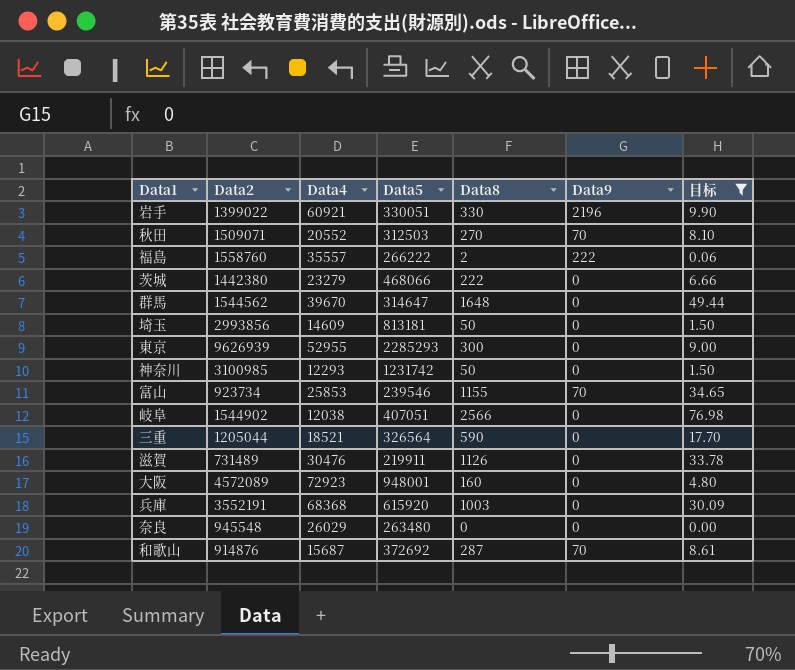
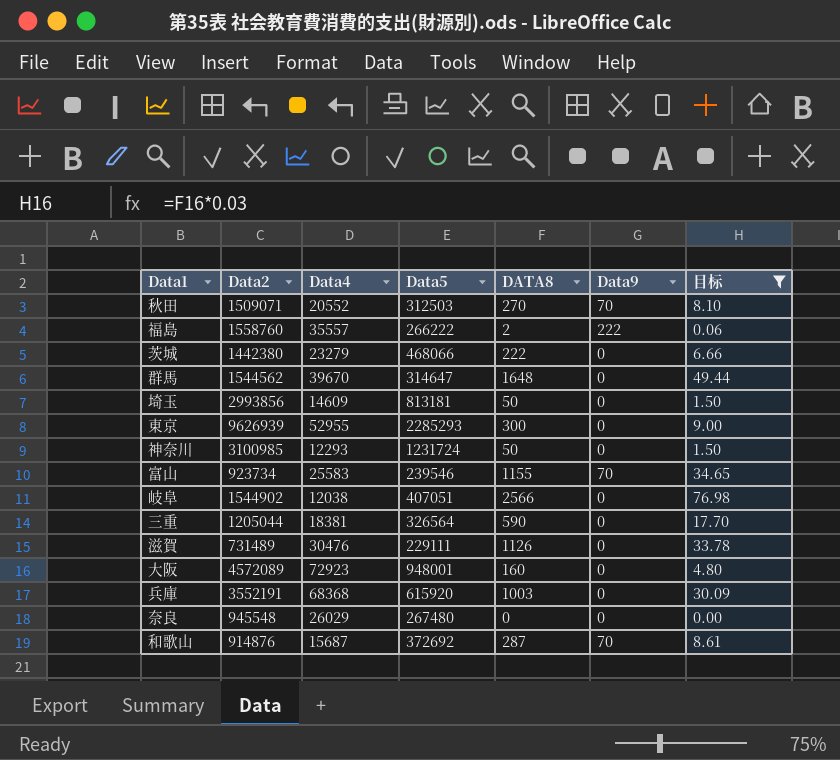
column name: Data8 -> DATA8
row 岩手: 1399022 | 60921 | 330051 | 330 | 2196 | 9.90 -> none
神奈川 | Data5: 1231742 -> 1231724
富山 | Data4: 25853 -> 25583
三重 | Data4: 18521 -> 18381
滋賀 | Data5: 219911 -> 229111
奈良 | Data5: 263480 -> 267480

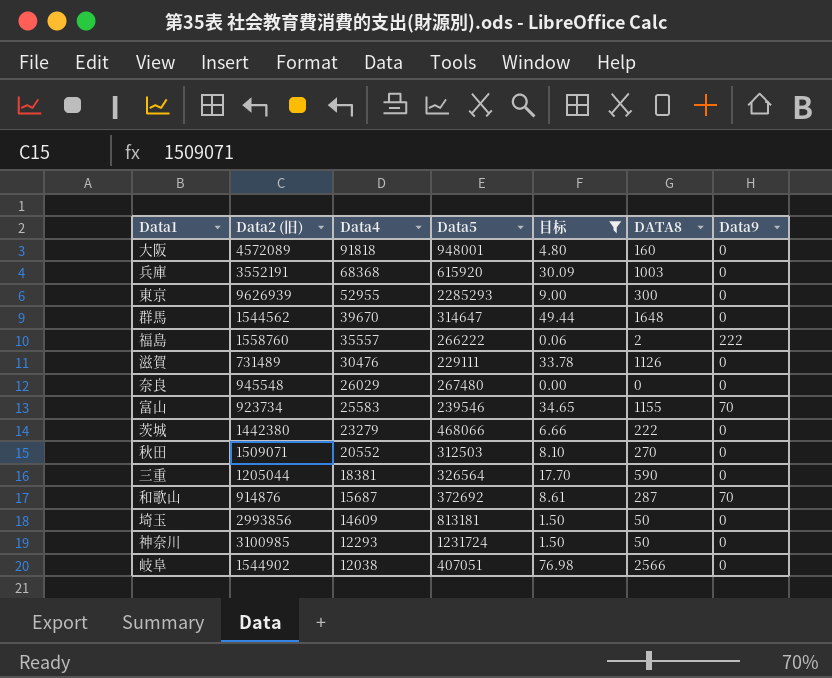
row order: none -> Data4 descending
column name: Data2 -> Data2 (旧)
column 目标 | position: 7 -> 5
大阪 | Data4: 72923 -> 91818
秋田 | Data9: 70 -> 0

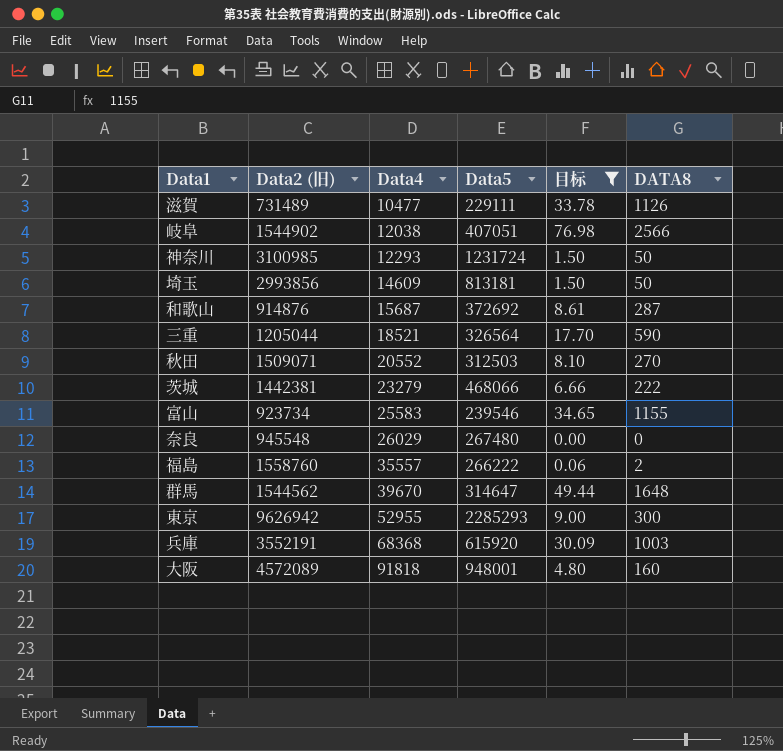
row order: Data4 descending -> Data4 ascending
column Data9 | position: 7 -> none
滋賀 | Data4: 30476 -> 10477
三重 | Data4: 18381 -> 18521
茨城 | Data2 (旧): 1442380 -> 1442381
東京 | Data2 (旧): 9626939 -> 9626942

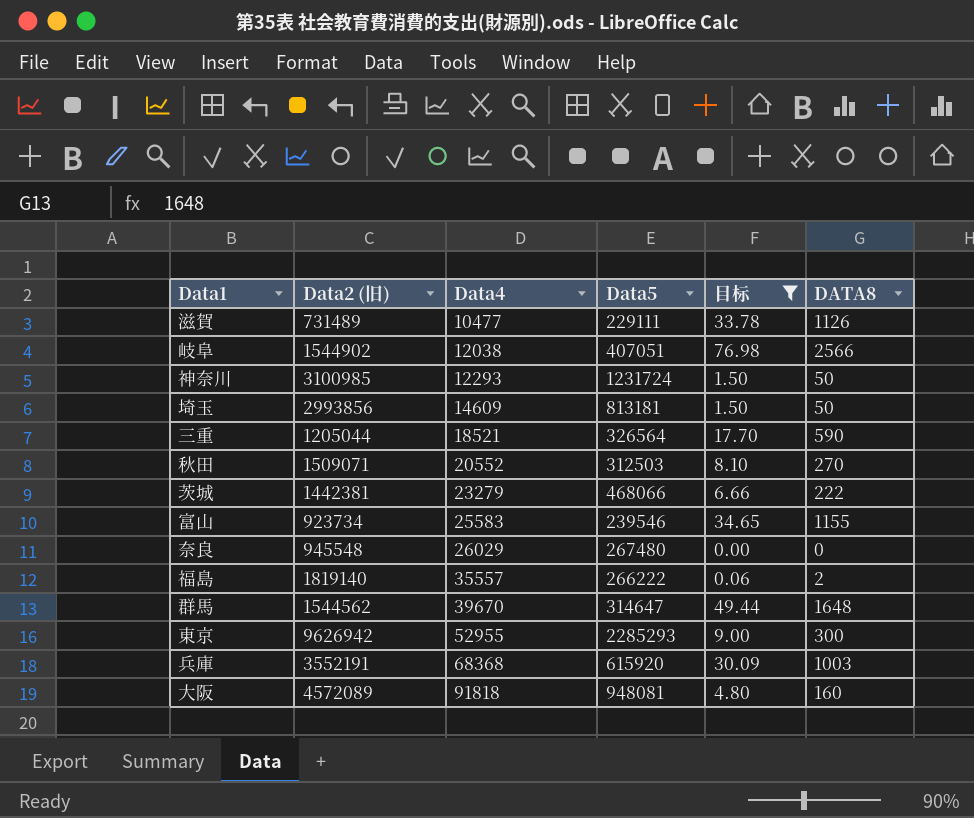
row 和歌山: 914876 | 15687 | 372692 | 8.61 | 287 -> none
福島 | Data2 (旧): 1558760 -> 1819140
大阪 | Data5: 948001 -> 948081

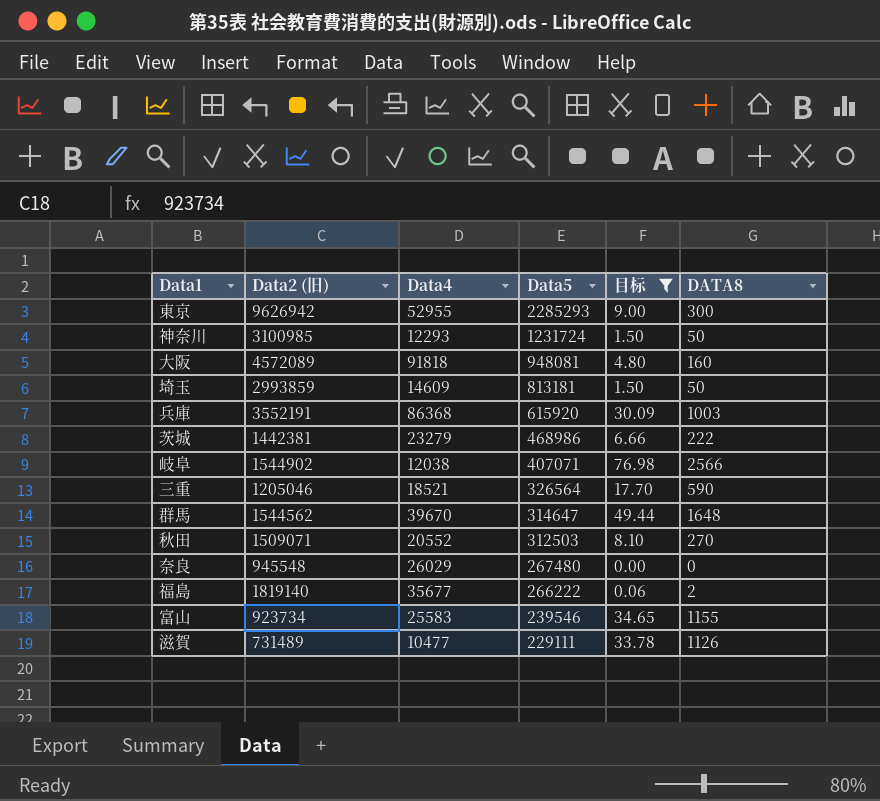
row order: Data4 ascending -> Data5 descending
埼玉 | Data2 (旧): 2993856 -> 2993859
兵庫 | Data4: 68368 -> 86368
茨城 | Data5: 468066 -> 468986
岐阜 | Data5: 407051 -> 407071
三重 | Data2 (旧): 1205044 -> 1205046
福島 | Data4: 35557 -> 35677

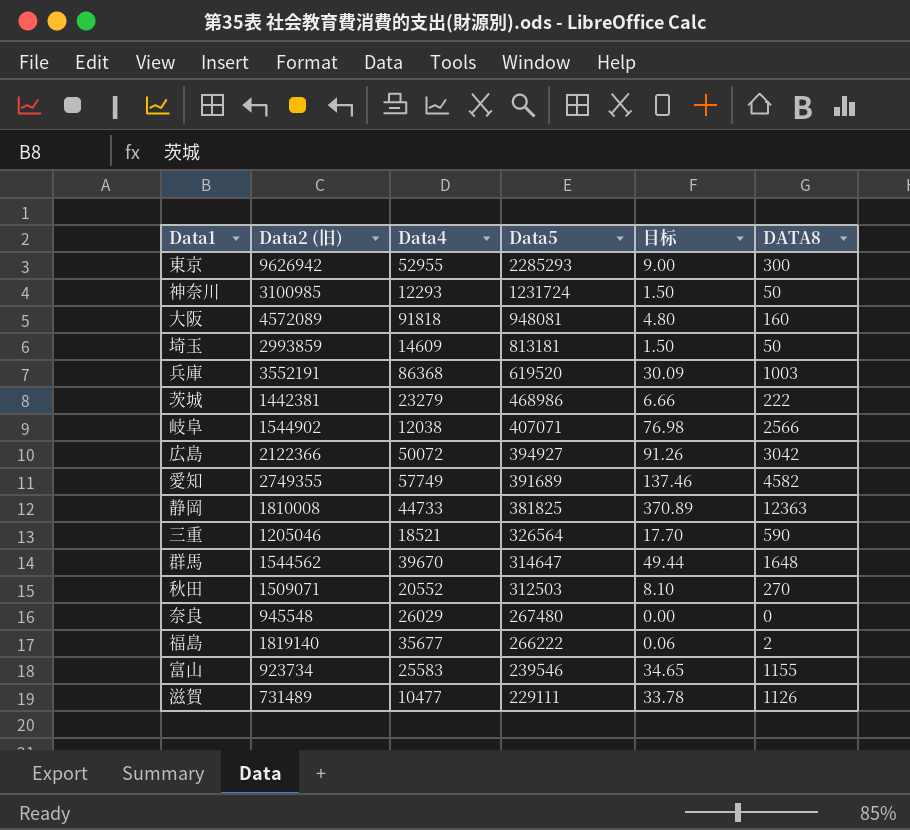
filter: 目标 <= 76.98 -> none
兵庫 | Data5: 615920 -> 619520

